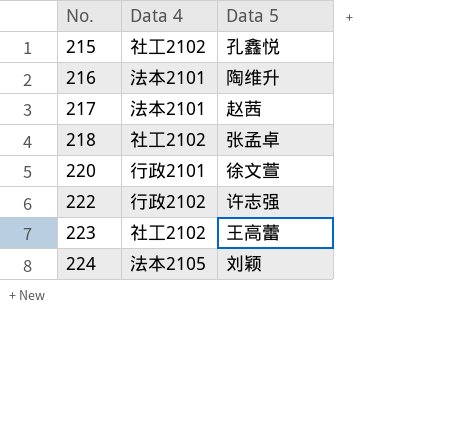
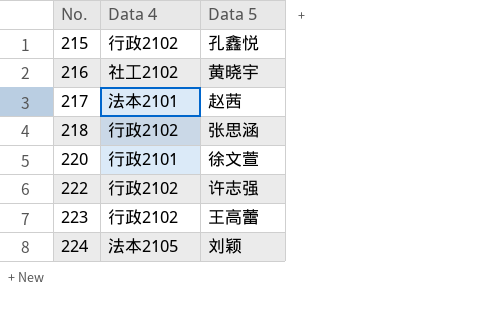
215 | Data 4: 社工2102 -> 行政2102
216 | Data 4: 法本2101 -> 社工2102
216 | Data 5: 陶维升 -> 黄晓宇
218 | Data 4: 社工2102 -> 行政2102
218 | Data 5: 张孟卓 -> 张思涵
223 | Data 4: 社工2102 -> 行政2102

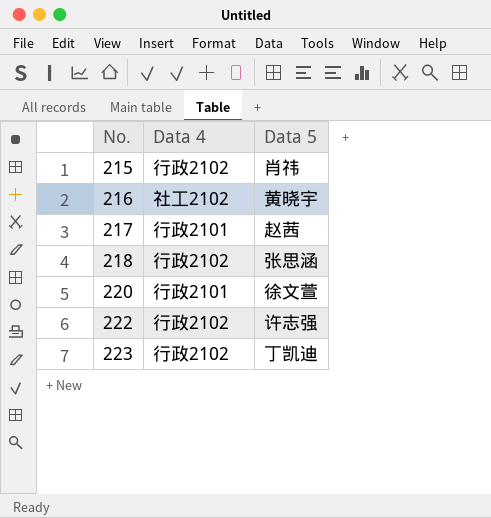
row 224: 法本2105 | 刘颖 -> none
215 | Data 5: 孔鑫悦 -> 肖祎
217 | Data 4: 法本2101 -> 行政2101
223 | Data 5: 王高蕾 -> 丁凯迪

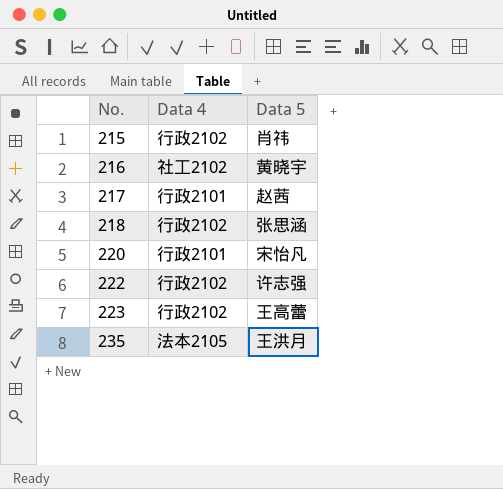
220 | Data 5: 徐文萱 -> 宋怡凡
223 | Data 5: 丁凯迪 -> 王高蕾
row 235: none -> 法本2105 | 王洪月

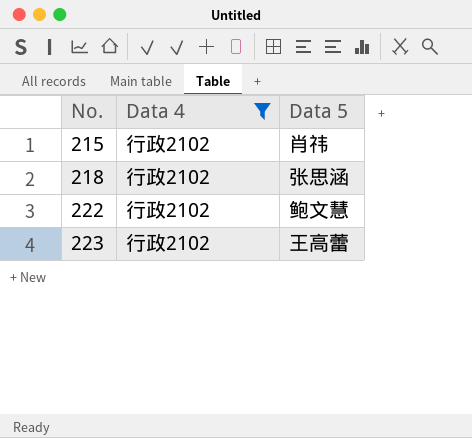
filter: none -> Data 4 = 行政2102
222 | Data 5: 许志强 -> 鲍文慧

